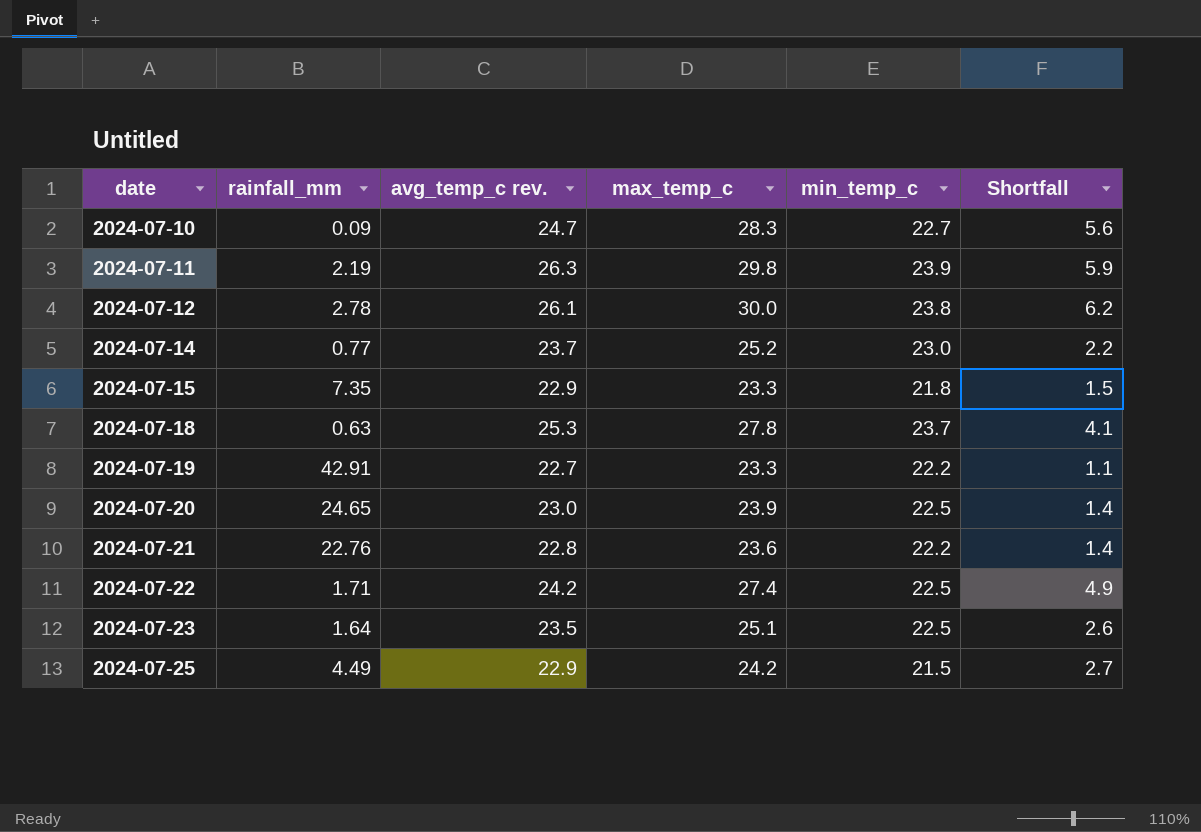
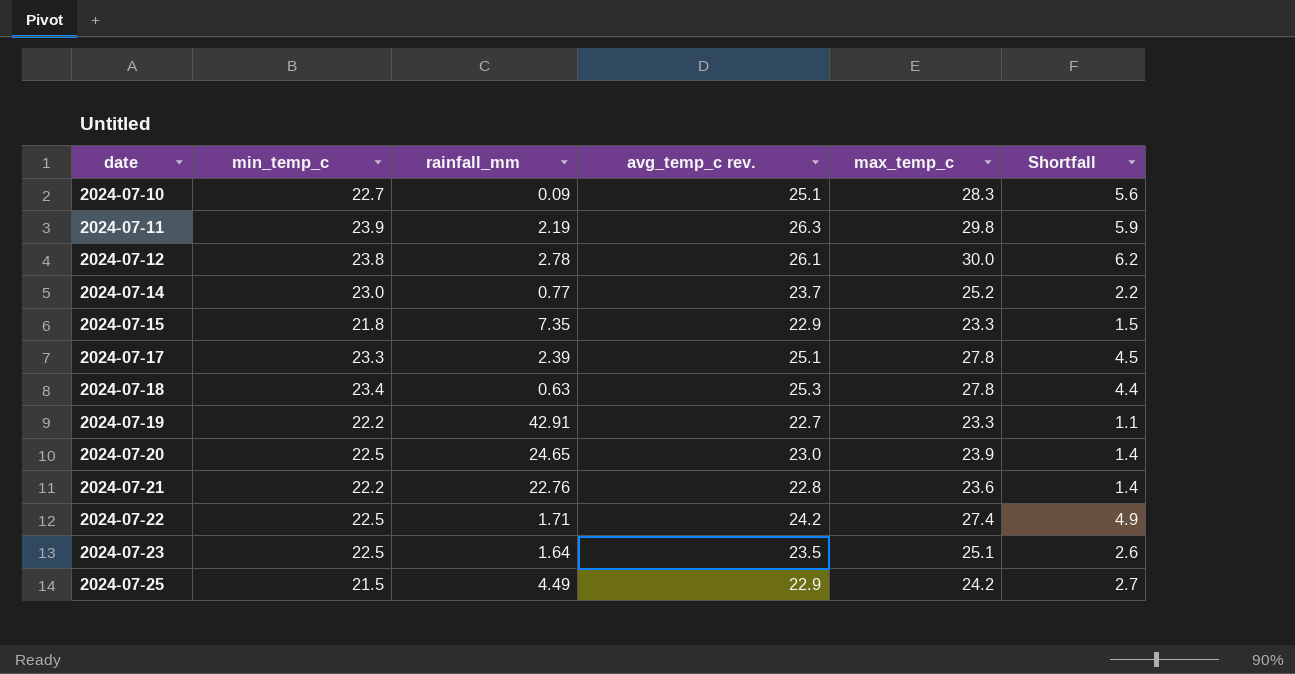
column min_temp_c | position: 5 -> 2
2024-07-10 | avg_temp_c rev.: 24.7 -> 25.1
row 2024-07-17: none -> 23.3 | 2.39 | 25.1 | 27.8 | 4.5
2024-07-18 | min_temp_c: 23.7 -> 23.4
2024-07-18 | Shortfall: 4.1 -> 4.4

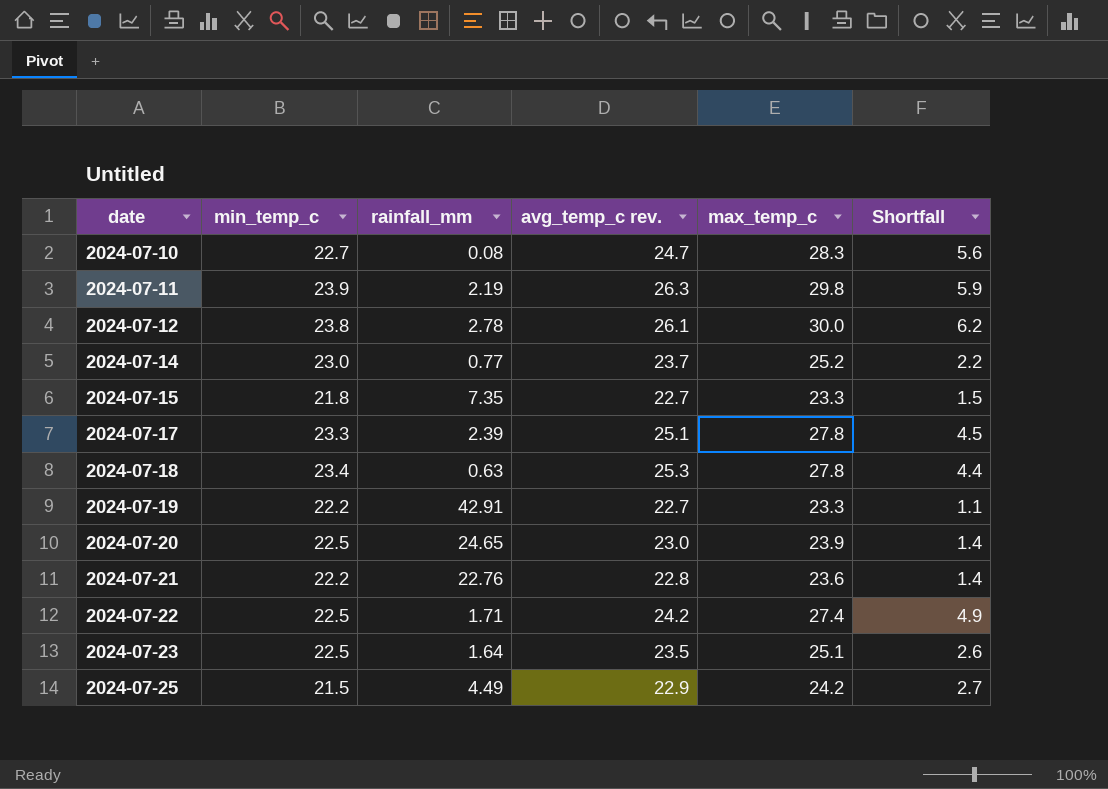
2024-07-10 | rainfall_mm: 0.09 -> 0.08
2024-07-10 | avg_temp_c rev.: 25.1 -> 24.7
2024-07-15 | avg_temp_c rev.: 22.9 -> 22.7

